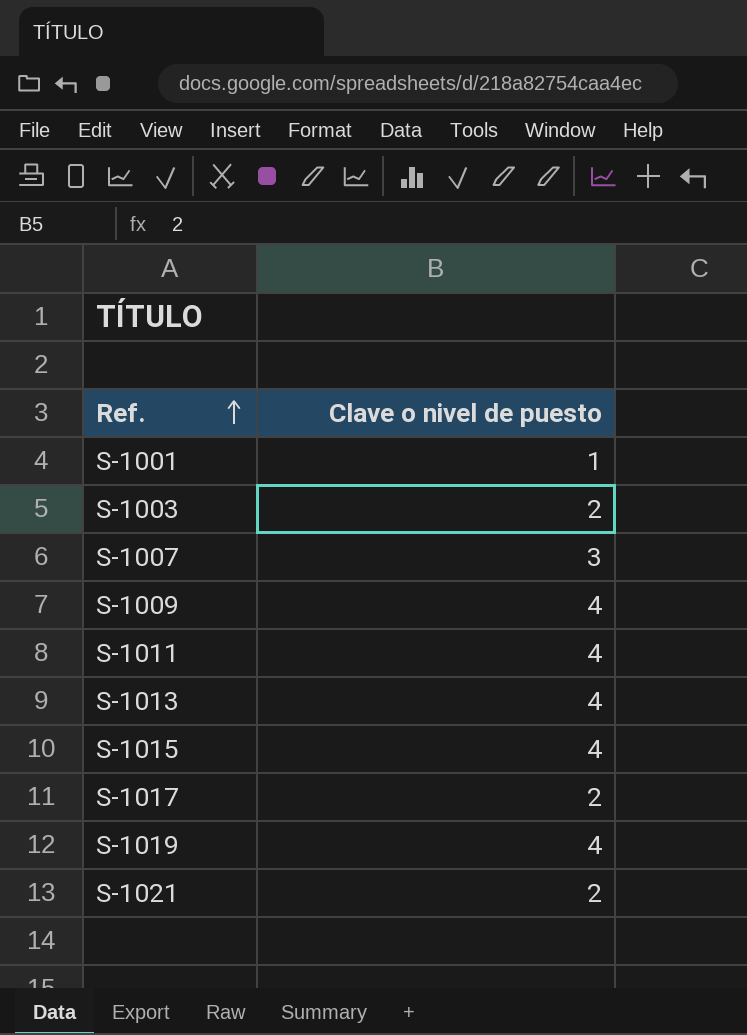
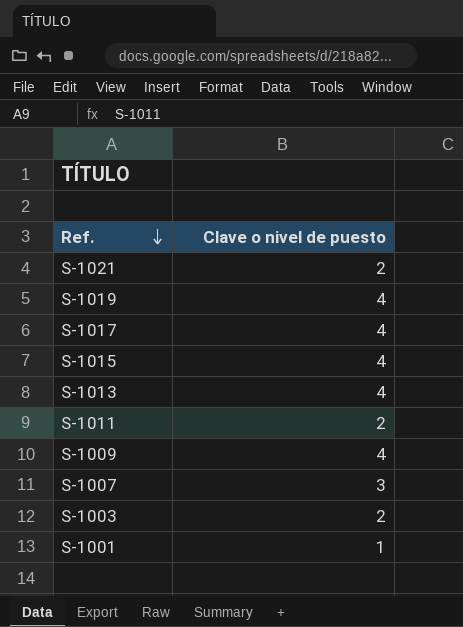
row order: Ref. ascending -> Ref. descending
S-1017 | Clave o nivel de puesto: 2 -> 4
S-1011 | Clave o nivel de puesto: 4 -> 2

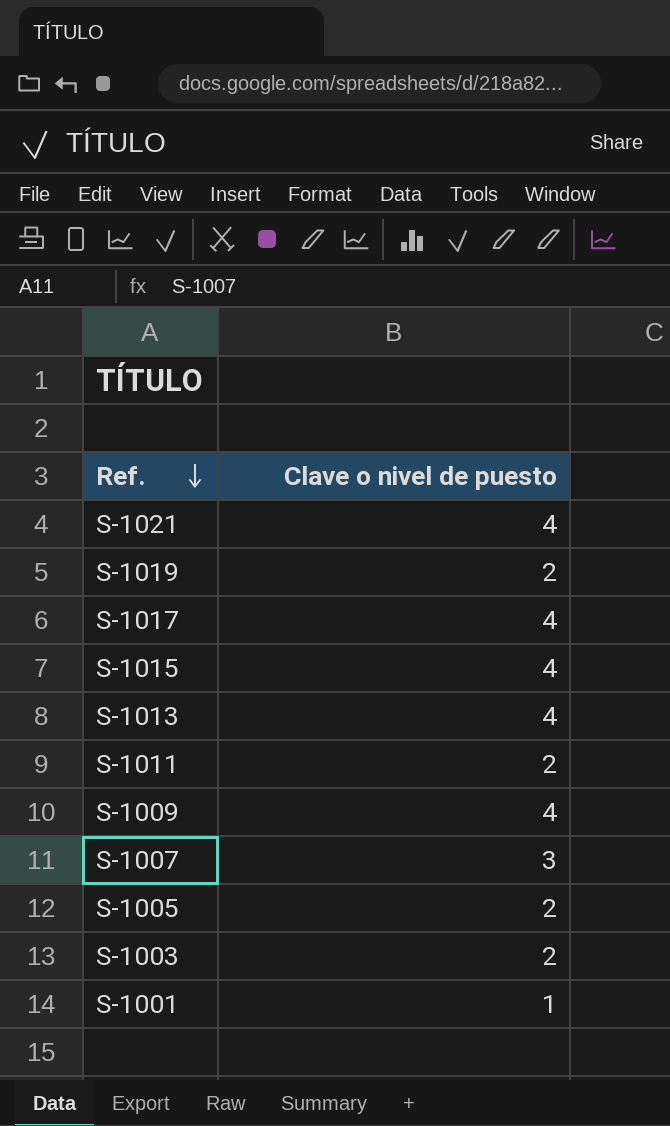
S-1021 | Clave o nivel de puesto: 2 -> 4
S-1019 | Clave o nivel de puesto: 4 -> 2
row S-1005: none -> 2

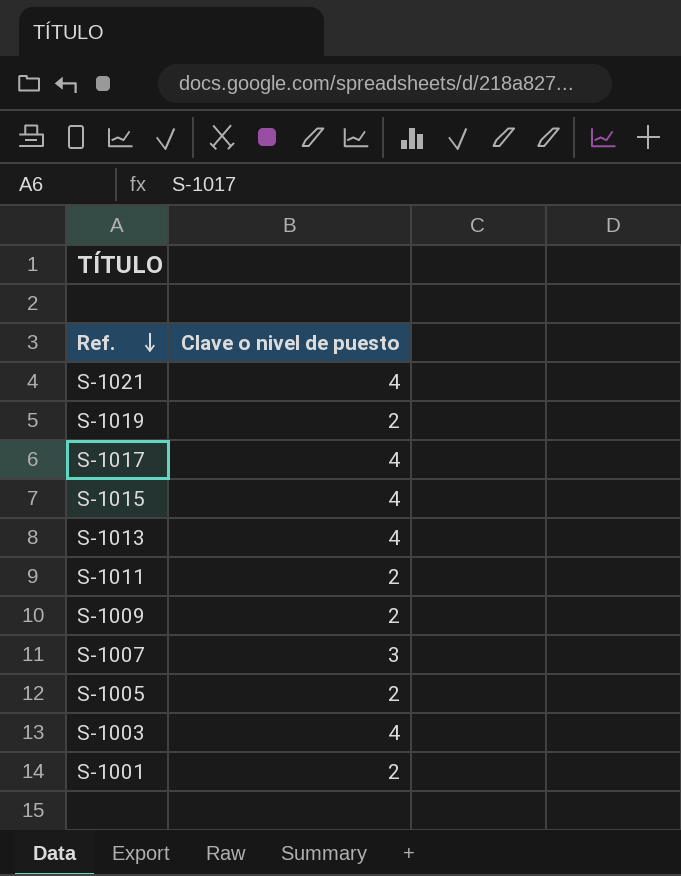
S-1009 | Clave o nivel de puesto: 4 -> 2
S-1003 | Clave o nivel de puesto: 2 -> 4
S-1001 | Clave o nivel de puesto: 1 -> 2

